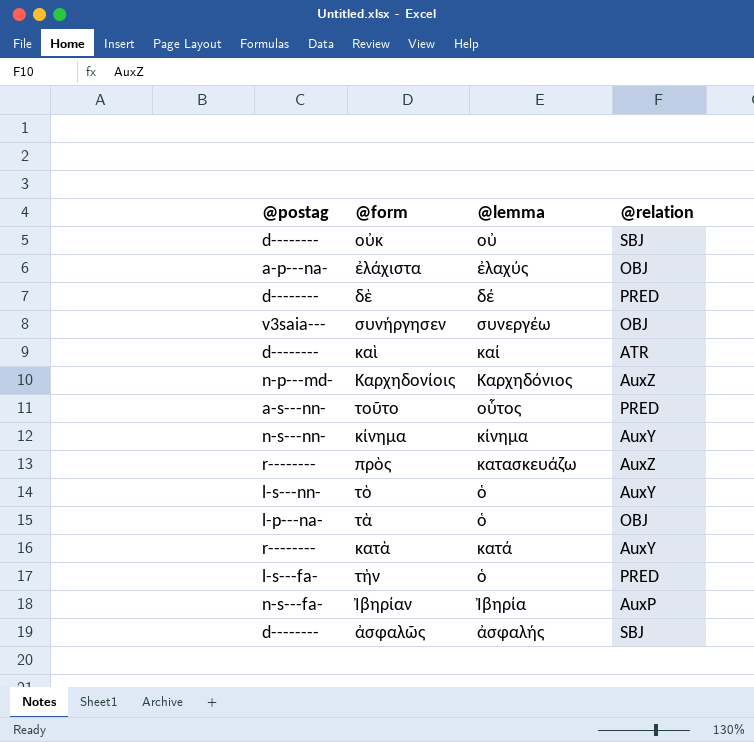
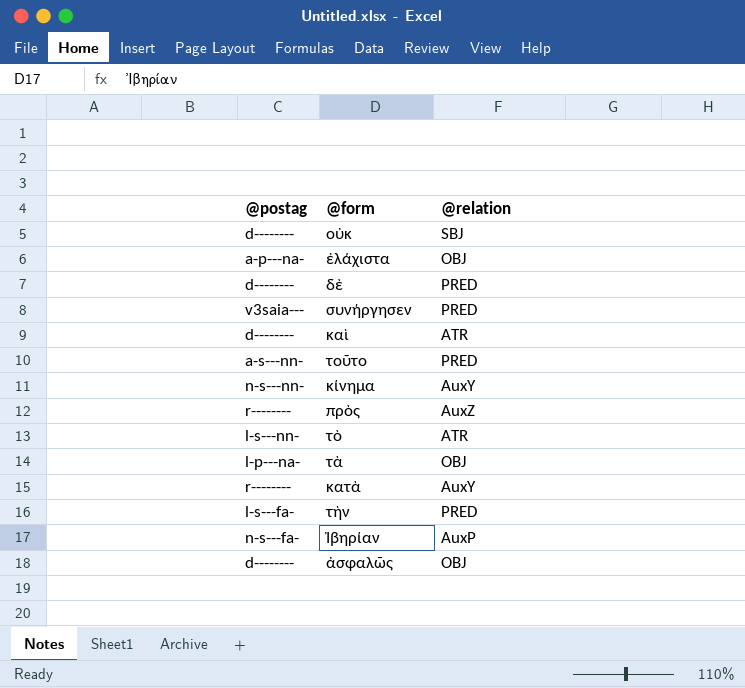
column @lemma | position: 3 -> none
row Καρχηδονίοις: n-p---md- | Καρχηδόνιος | AuxZ -> none
συνήργησεν | @relation: OBJ -> PRED
τὸ | @relation: AuxY -> ATR
ἀσφαλῶς | @relation: SBJ -> OBJ

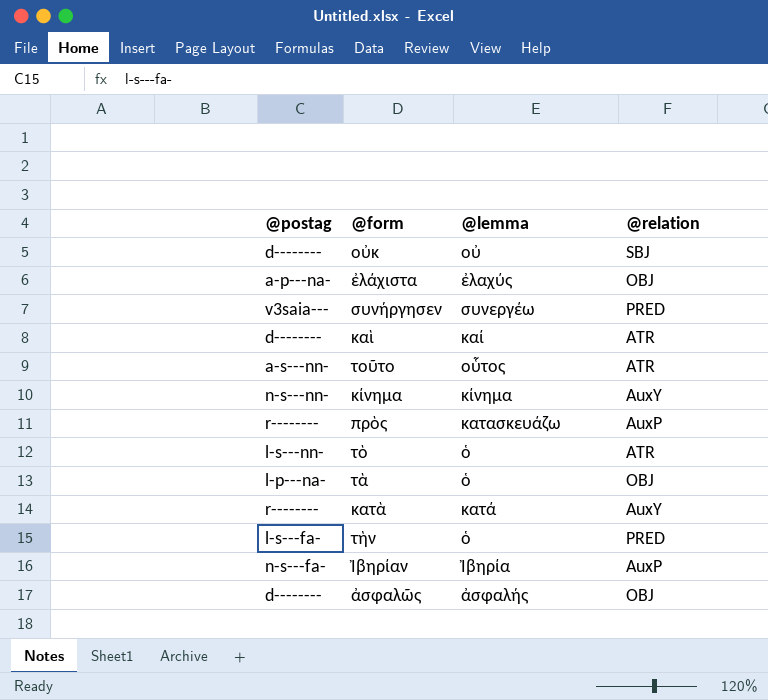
column @lemma | position: none -> 3
row δὲ: d-------- | PRED -> none
τοῦτο | @relation: PRED -> ATR
πρὸς | @relation: AuxZ -> AuxP

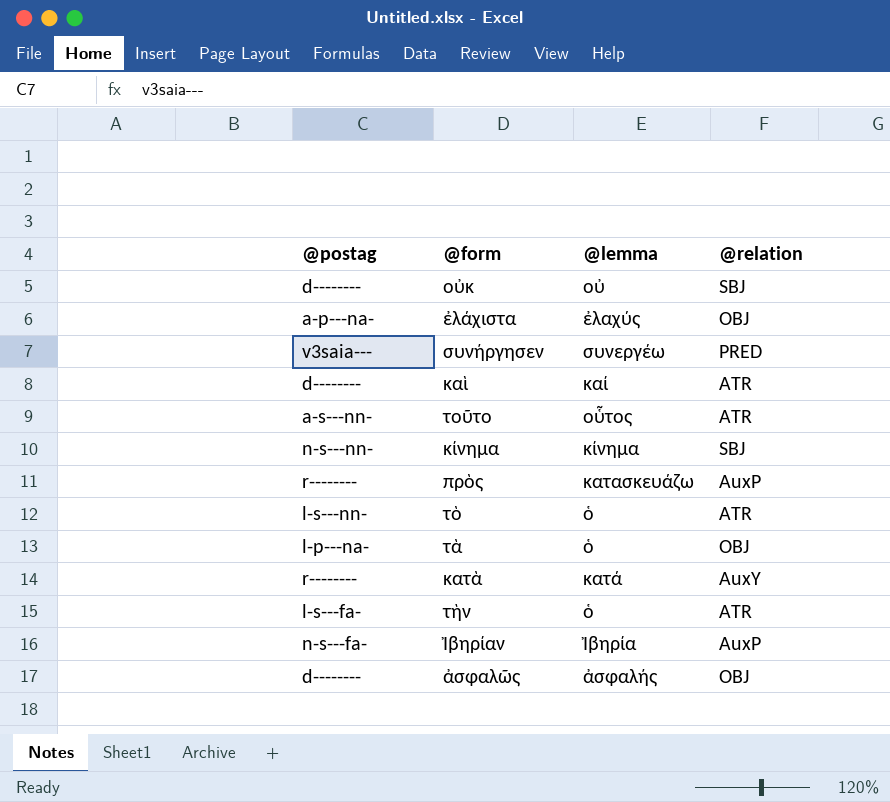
κίνημα | @relation: AuxY -> SBJ
τὴν | @relation: PRED -> ATR

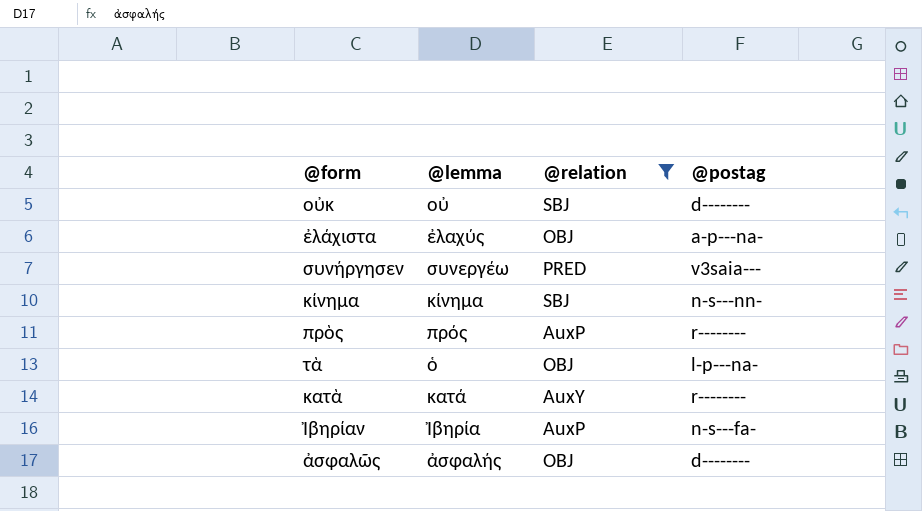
filter: none -> @relation != ATR
column @postag | position: 1 -> 4
πρὸς | @lemma: κατασκευάζω -> πρός

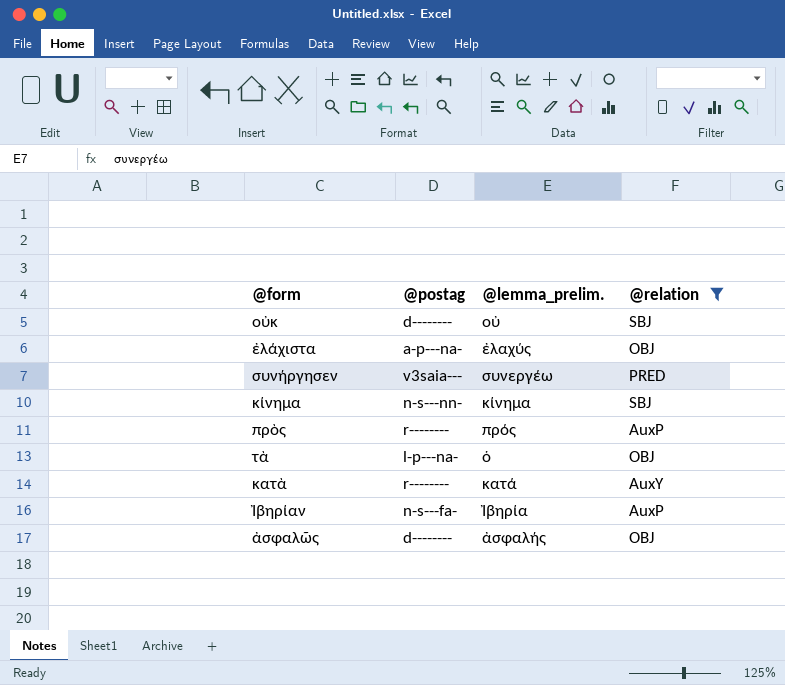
column @postag | position: 4 -> 2
column name: @lemma -> @lemma_prelim.

